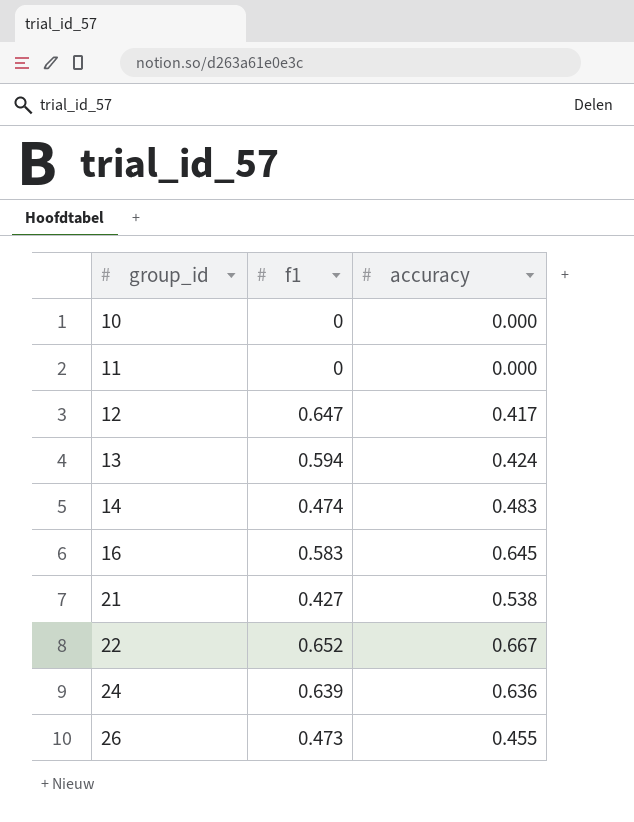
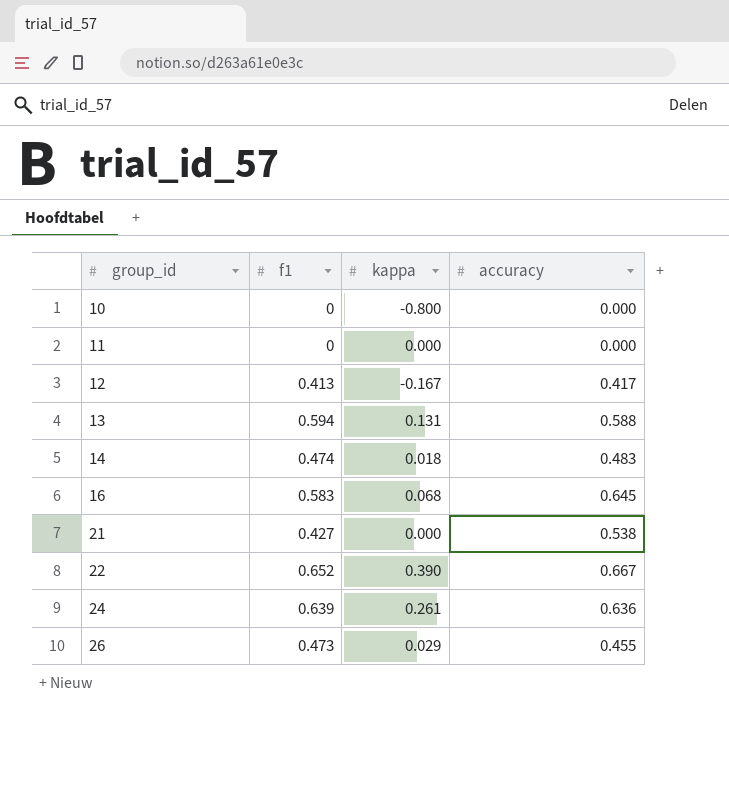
column kappa | position: none -> 3
12 | f1: 0.647 -> 0.413
13 | accuracy: 0.424 -> 0.588

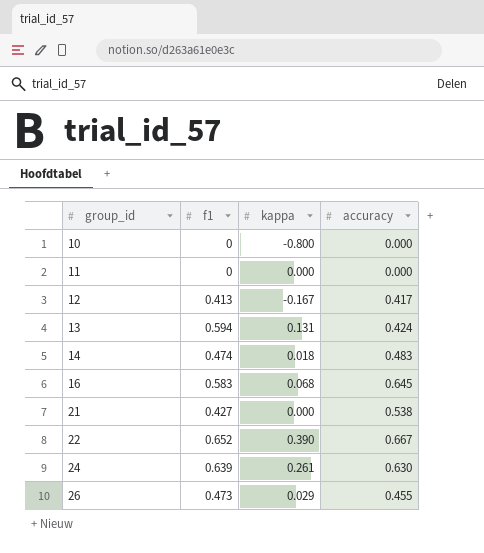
13 | accuracy: 0.588 -> 0.424
24 | accuracy: 0.636 -> 0.630

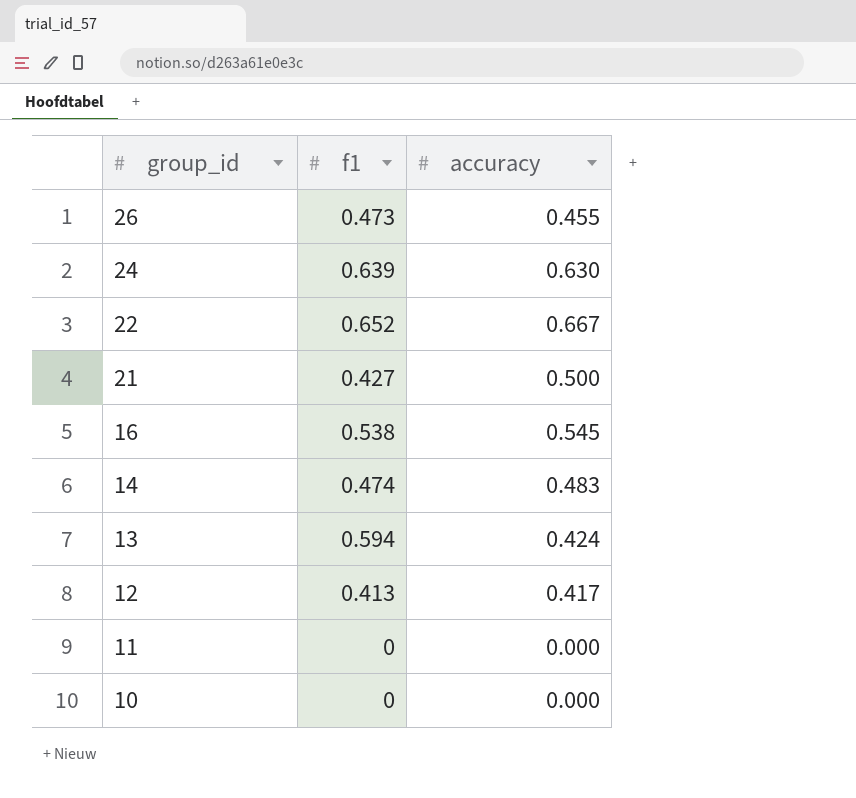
row order: group_id ascending -> group_id descending
column kappa | position: 3 -> none
21 | accuracy: 0.538 -> 0.500
16 | f1: 0.583 -> 0.538
16 | accuracy: 0.645 -> 0.545

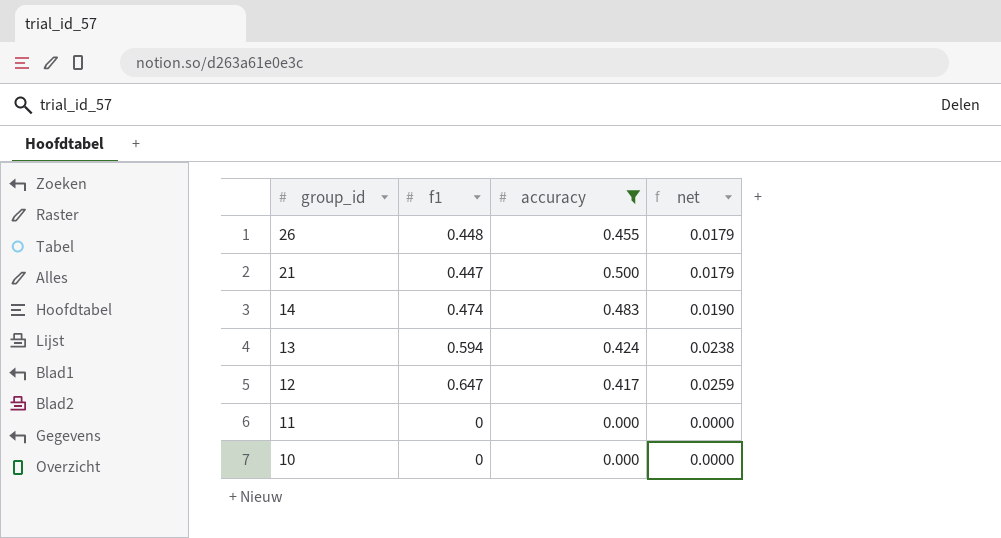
filter: none -> accuracy <= 0.500
column net | formula: none -> [f1] * 0.04
26 | f1: 0.473 -> 0.448
21 | f1: 0.427 -> 0.447
12 | f1: 0.413 -> 0.647

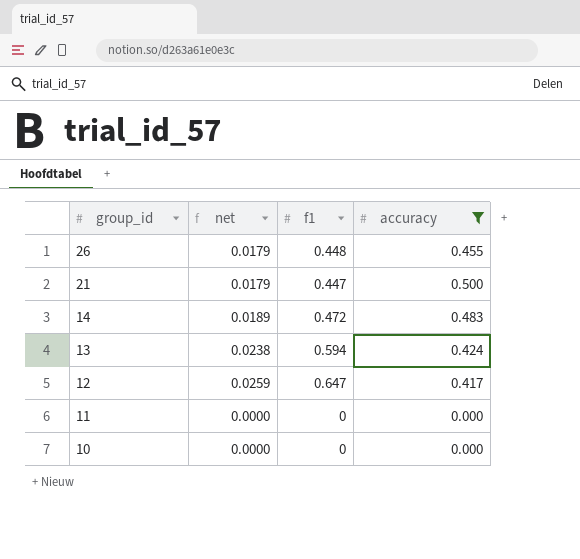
column net | position: 4 -> 2
14 | net: 0.0190 -> 0.0189
14 | f1: 0.474 -> 0.472

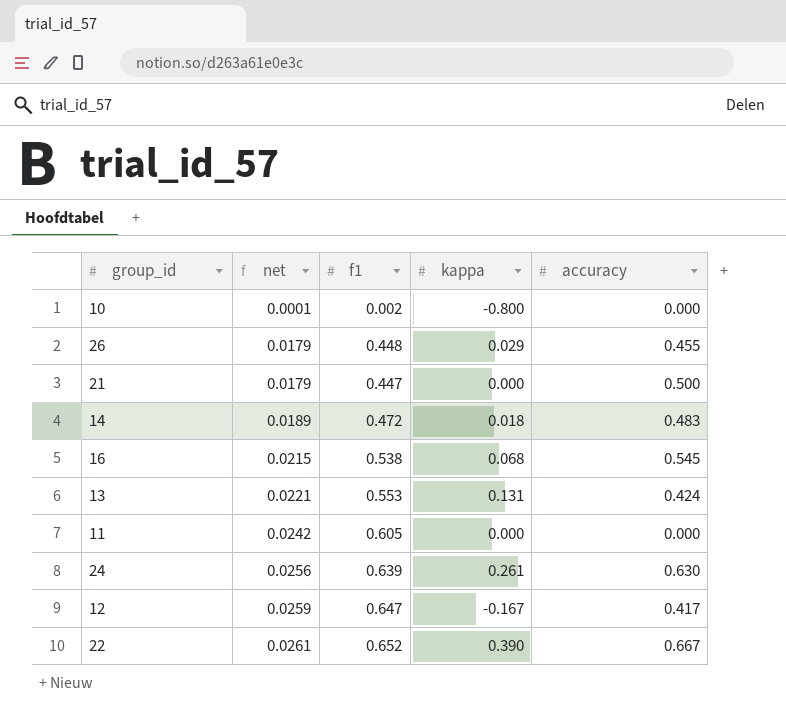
filter: accuracy <= 0.500 -> none
row order: group_id descending -> net ascending
column kappa | position: none -> 4
10 | net: 0.0000 -> 0.0001
10 | f1: 0 -> 0.002
13 | net: 0.0238 -> 0.0221
13 | f1: 0.594 -> 0.553
11 | net: 0.0000 -> 0.0242
11 | f1: 0 -> 0.605

